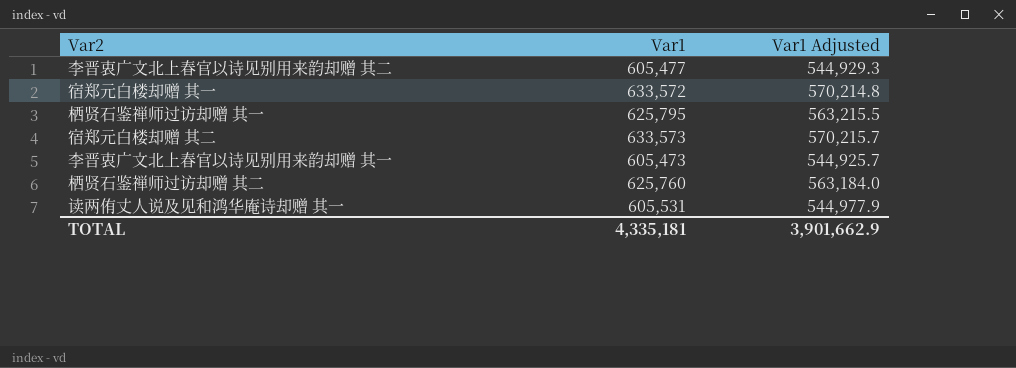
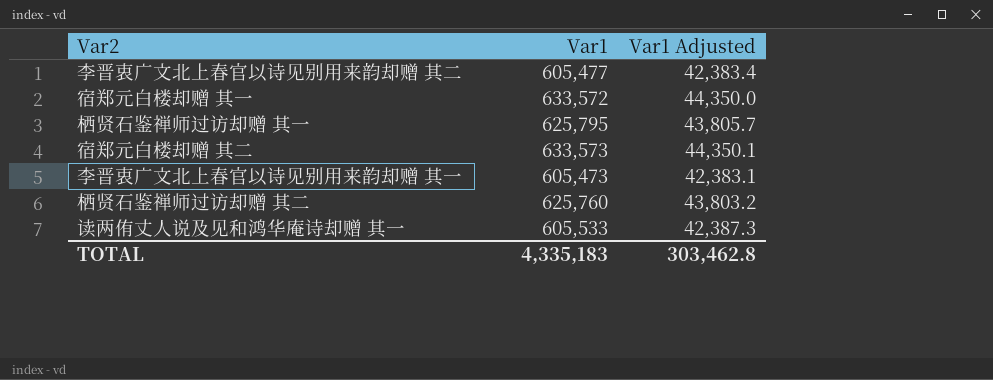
column Var1 Adjusted | formula: [Var1] * 0.9 -> [Var1] * 0.07
读两侑丈人说及见和鸿华庵诗却赠 其一 | Var1: 605,531 -> 605,533
TOTAL | Var1: 4,335,181 -> 4,335,183
TOTAL | Var1 Adjusted: 3,901,662.9 -> 303,462.8

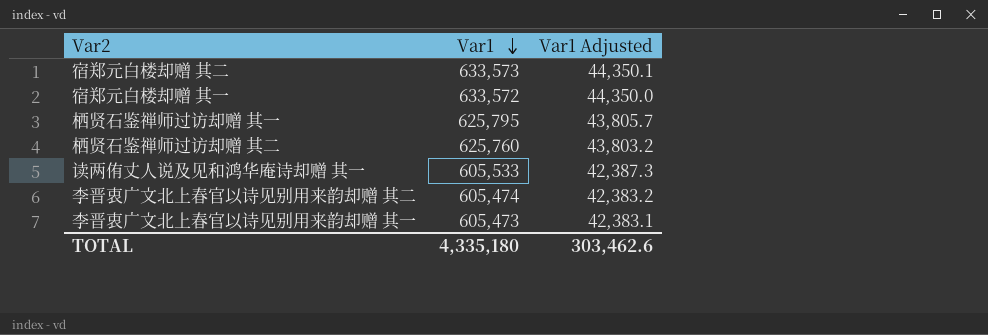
row order: none -> Var1 descending
李晋衷广文北上春官以诗见别用来韵却赠 其二 | Var1: 605,477 -> 605,474
李晋衷广文北上春官以诗见别用来韵却赠 其二 | Var1 Adjusted: 42,383.4 -> 42,383.2
TOTAL | Var1: 4,335,183 -> 4,335,180
TOTAL | Var1 Adjusted: 303,462.8 -> 303,462.6

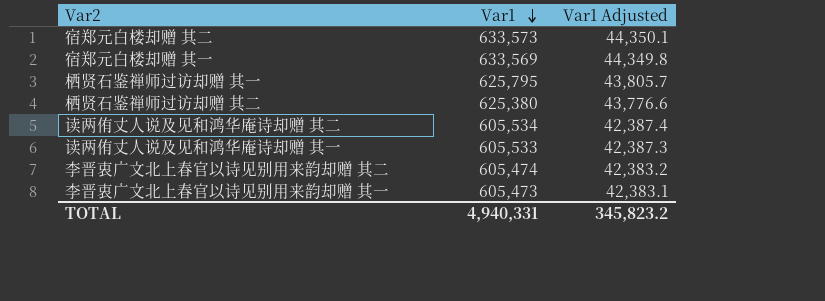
宿郑元白楼却赠 其一 | Var1: 633,572 -> 633,569
宿郑元白楼却赠 其一 | Var1 Adjusted: 44,350.0 -> 44,349.8
栖贤石鉴禅师过访却赠 其二 | Var1: 625,760 -> 625,380
栖贤石鉴禅师过访却赠 其二 | Var1 Adjusted: 43,803.2 -> 43,776.6
row 读两侑丈人说及见和鸿华庵诗却赠 其二: none -> 605,534 | 42,387.4
TOTAL | Var1: 4,335,180 -> 4,940,331
TOTAL | Var1 Adjusted: 303,462.6 -> 345,823.2

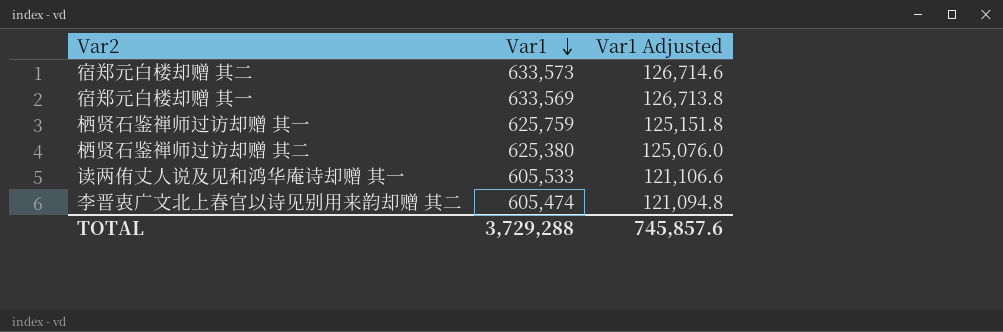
column Var1 Adjusted | formula: [Var1] * 0.07 -> [Var1] * 0.2
row 读两侑丈人说及见和鸿华庵诗却赠 其二: 605,534 | 42,387.4 -> none
row 李晋衷广文北上春官以诗见别用来韵却赠 其一: 605,473 | 42,383.1 -> none
栖贤石鉴禅师过访却赠 其一 | Var1: 625,795 -> 625,759
TOTAL | Var1: 4,940,331 -> 3,729,288
TOTAL | Var1 Adjusted: 345,823.2 -> 745,857.6

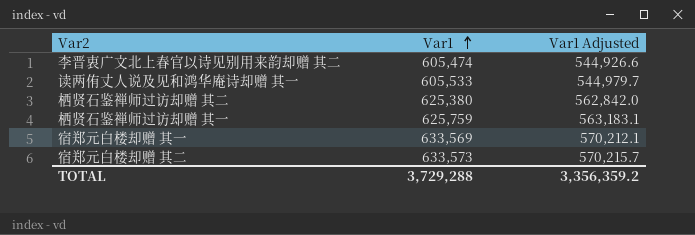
row order: Var1 descending -> Var1 ascending
column Var1 Adjusted | formula: [Var1] * 0.2 -> [Var1] * 0.9
TOTAL | Var1 Adjusted: 745,857.6 -> 3,356,359.2

